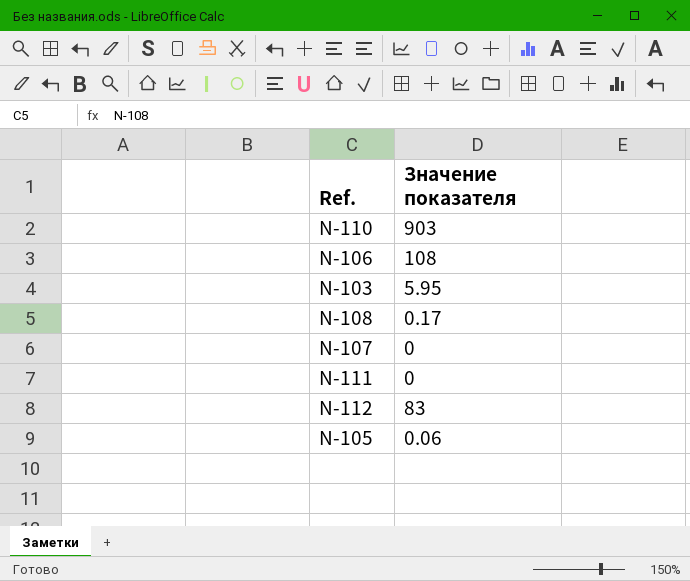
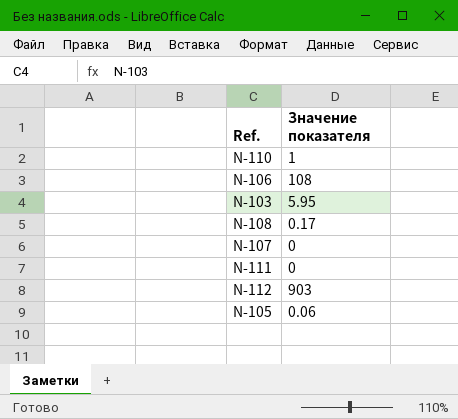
N-110 | Значение показателя: 903 -> 1
N-112 | Значение показателя: 83 -> 903

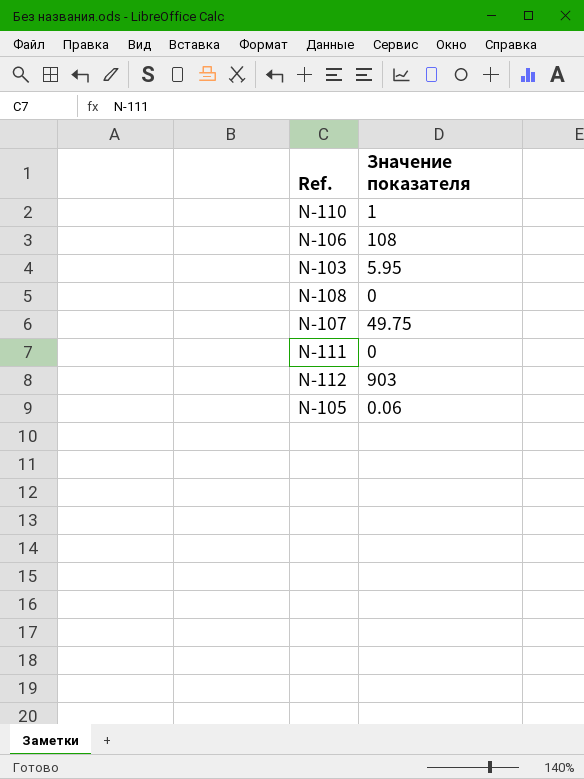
N-108 | Значение показателя: 0.17 -> 0
N-107 | Значение показателя: 0 -> 49.75

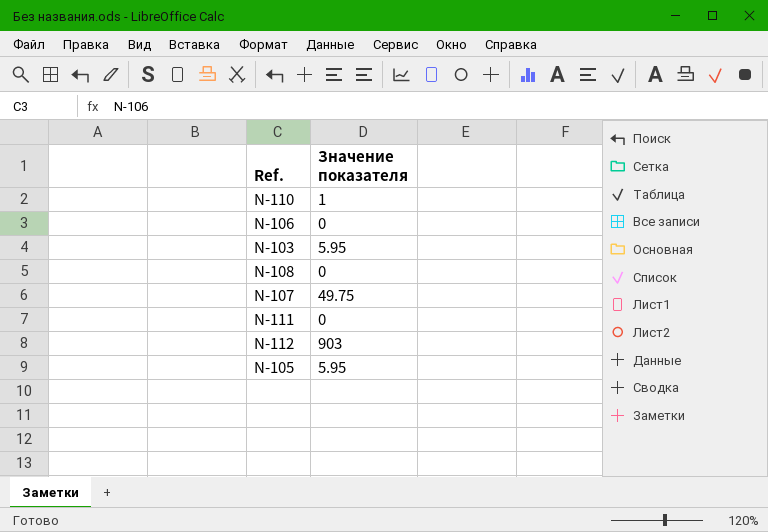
N-106 | Значение показателя: 108 -> 0
N-105 | Значение показателя: 0.06 -> 5.95

